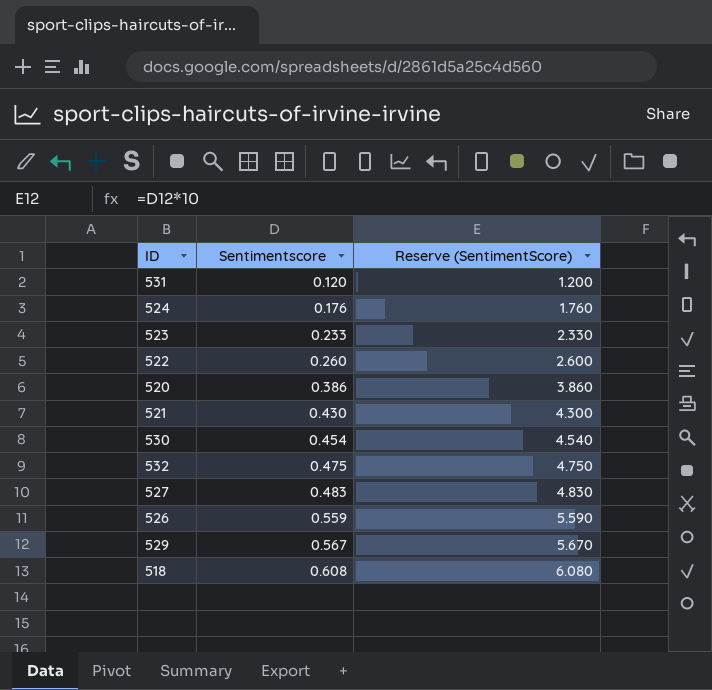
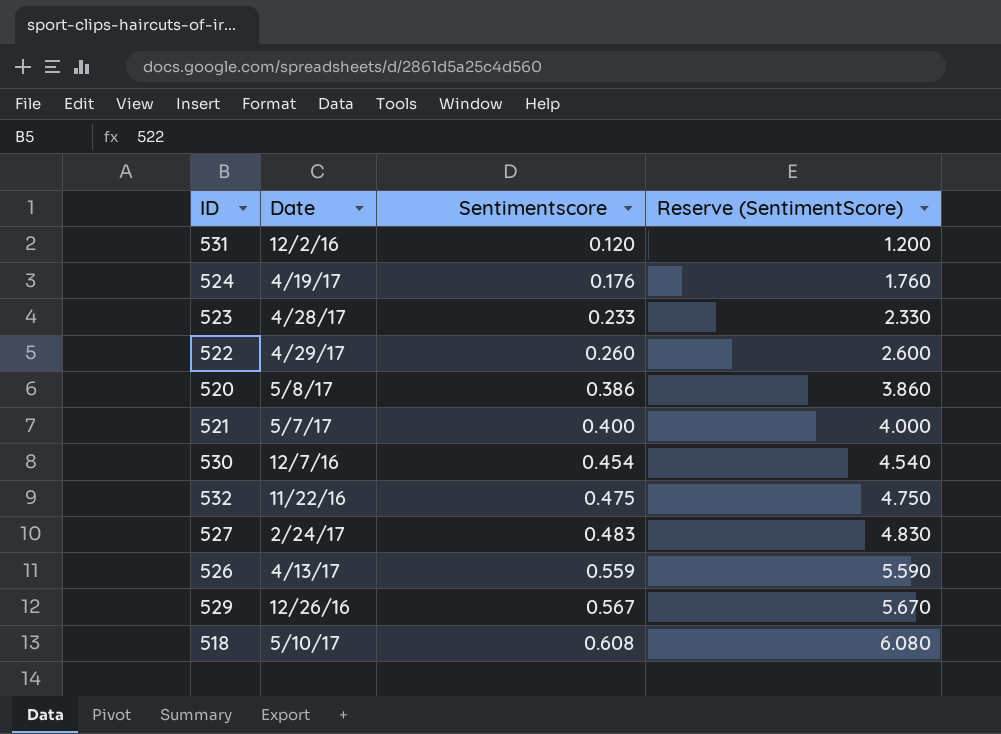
column Date | position: none -> 2
521 | Sentimentscore: 0.430 -> 0.400
521 | Reserve (SentimentScore): 4.300 -> 4.000

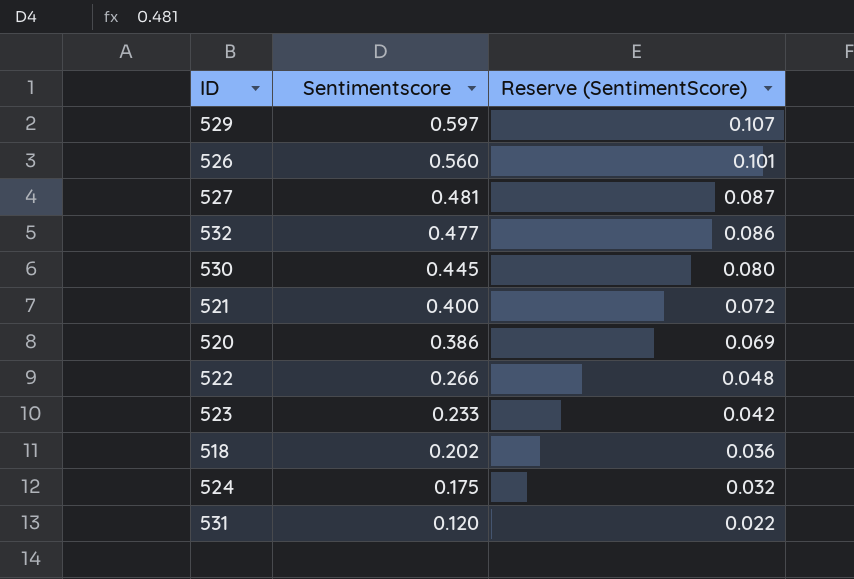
row order: Sentimentscore ascending -> Sentimentscore descending
column Date | position: 2 -> none
column Reserve (SentimentScore) | formula: [Sentimentscore] * 10 -> [Sentimentscore] * 0.18
529 | Sentimentscore: 0.567 -> 0.597
526 | Sentimentscore: 0.559 -> 0.560
527 | Sentimentscore: 0.483 -> 0.481
532 | Sentimentscore: 0.475 -> 0.477
530 | Sentimentscore: 0.454 -> 0.445
522 | Sentimentscore: 0.260 -> 0.266
518 | Sentimentscore: 0.608 -> 0.202
524 | Sentimentscore: 0.176 -> 0.175

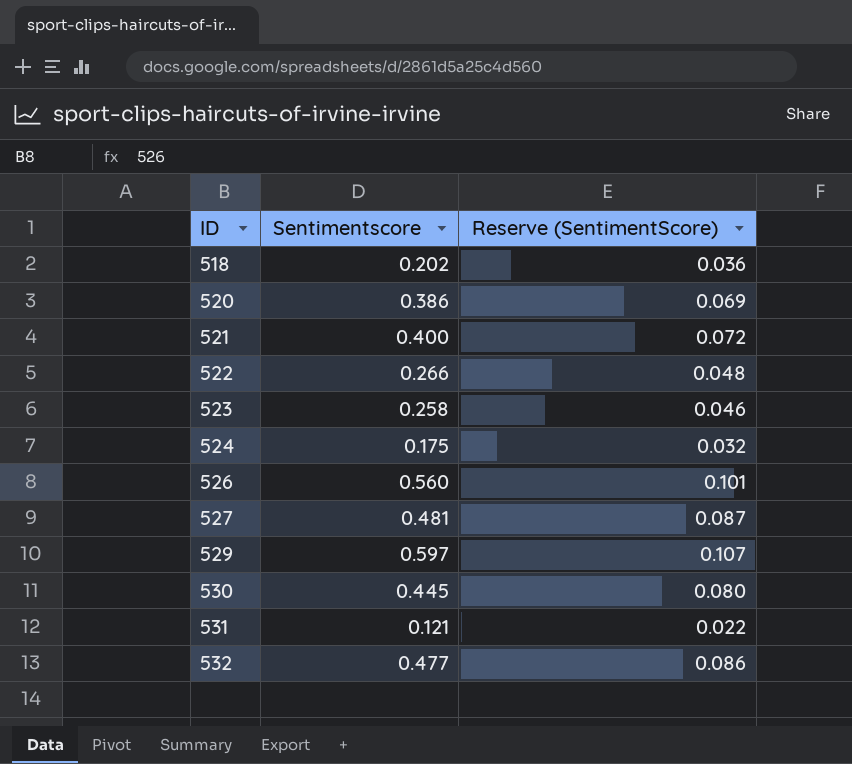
row order: Sentimentscore descending -> ID ascending
523 | Sentimentscore: 0.233 -> 0.258
523 | Reserve (SentimentScore): 0.042 -> 0.046
531 | Sentimentscore: 0.120 -> 0.121

